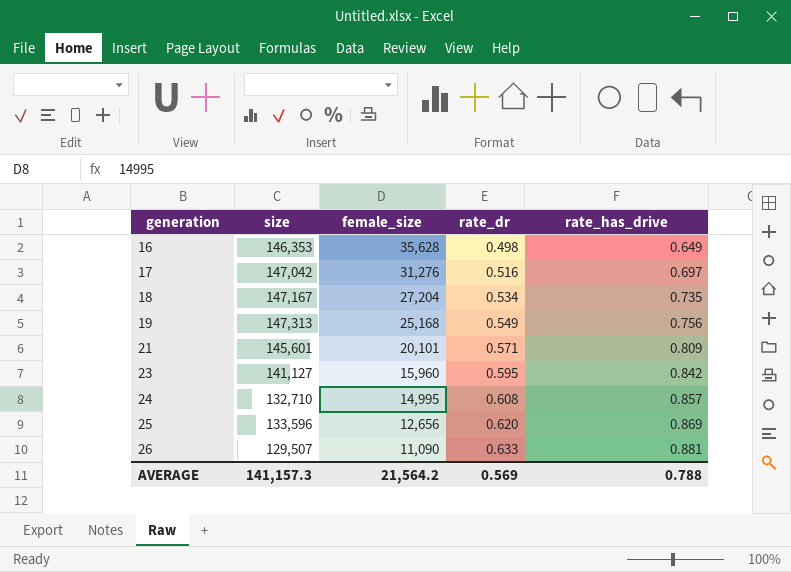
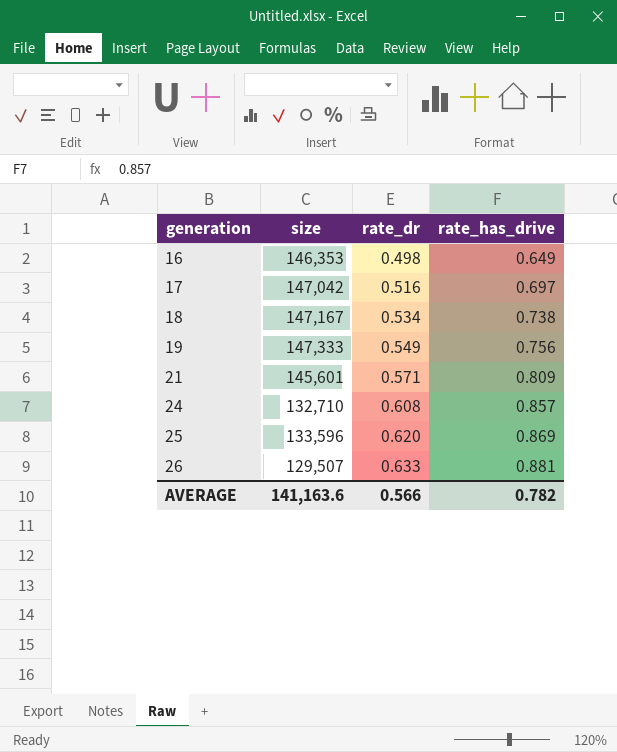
column female_size | position: 3 -> none
row 23: 141,127 | 15,960 | 0.595 | 0.842 -> none
18 | rate_has_drive: 0.735 -> 0.738
19 | size: 147,313 -> 147,333
AVERAGE | size: 141,157.3 -> 141,163.6
AVERAGE | rate_dr: 0.569 -> 0.566
AVERAGE | rate_has_drive: 0.788 -> 0.782

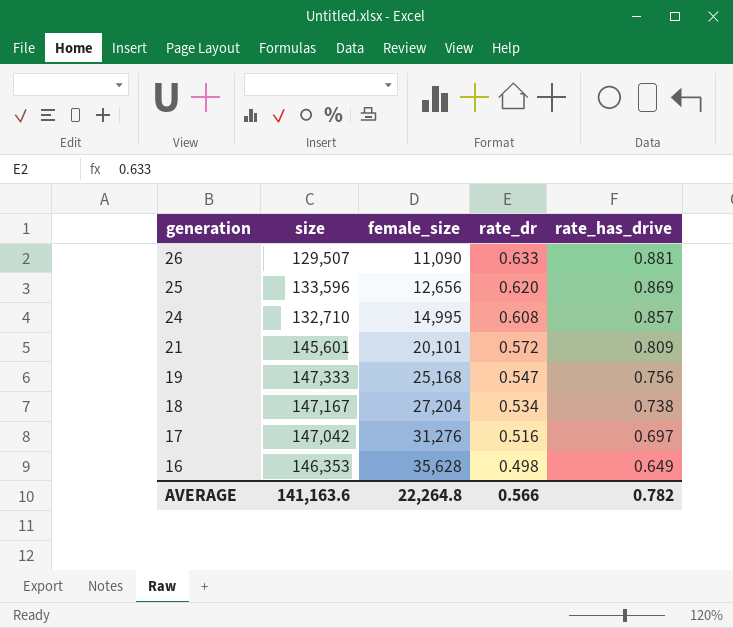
row order: generation ascending -> generation descending
column female_size | position: none -> 3
21 | rate_dr: 0.571 -> 0.572
19 | rate_dr: 0.549 -> 0.547

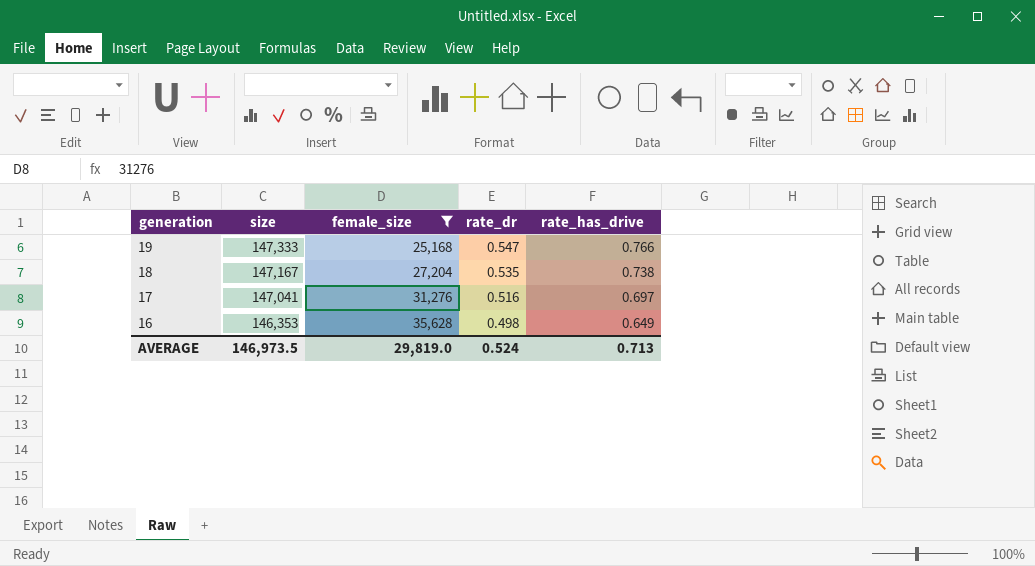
filter: none -> female_size >= 25,168
19 | rate_has_drive: 0.756 -> 0.766
18 | rate_dr: 0.534 -> 0.535
17 | size: 147,042 -> 147,041
AVERAGE | size: 141,163.6 -> 146,973.5
AVERAGE | female_size: 22,264.8 -> 29,819.0
AVERAGE | rate_dr: 0.566 -> 0.524
AVERAGE | rate_has_drive: 0.782 -> 0.713

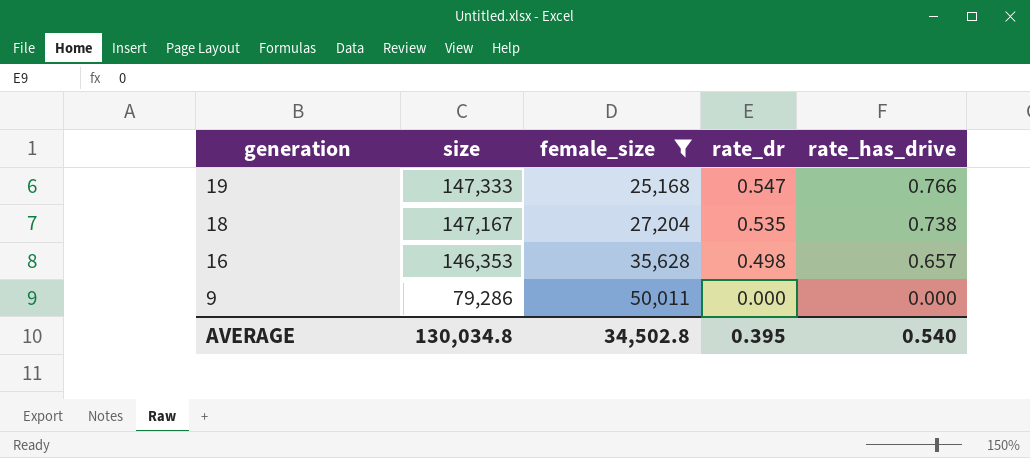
row 17: 147,041 | 31,276 | 0.516 | 0.697 -> none
16 | rate_has_drive: 0.649 -> 0.657
row 9: none -> 79,286 | 50,011 | 0.000 | 0.000
AVERAGE | size: 146,973.5 -> 130,034.8
AVERAGE | female_size: 29,819.0 -> 34,502.8
AVERAGE | rate_dr: 0.524 -> 0.395
AVERAGE | rate_has_drive: 0.713 -> 0.540

